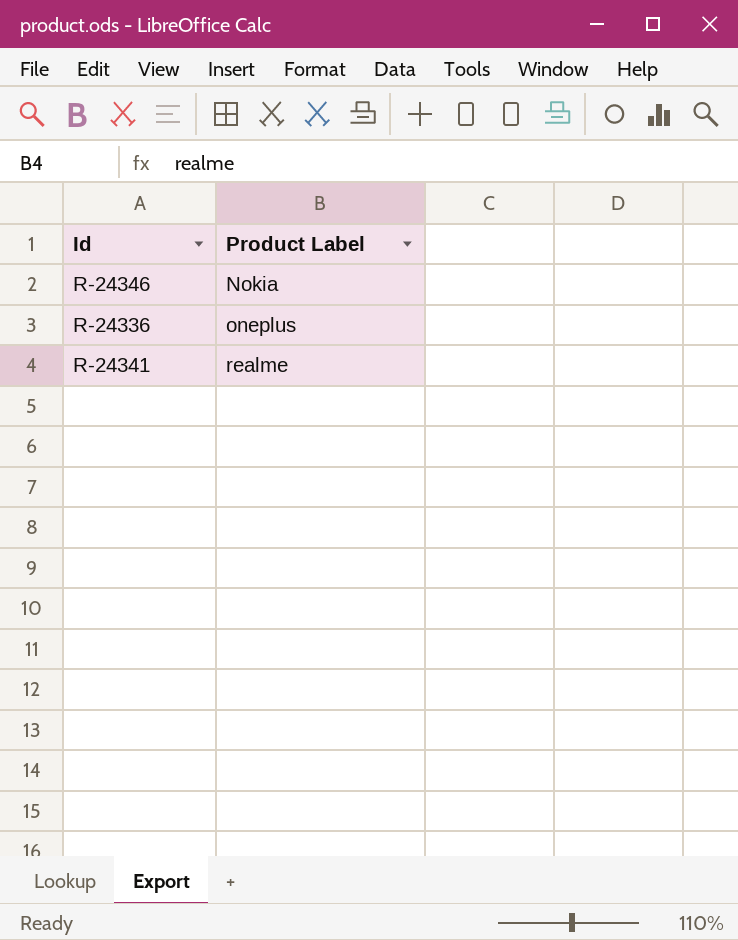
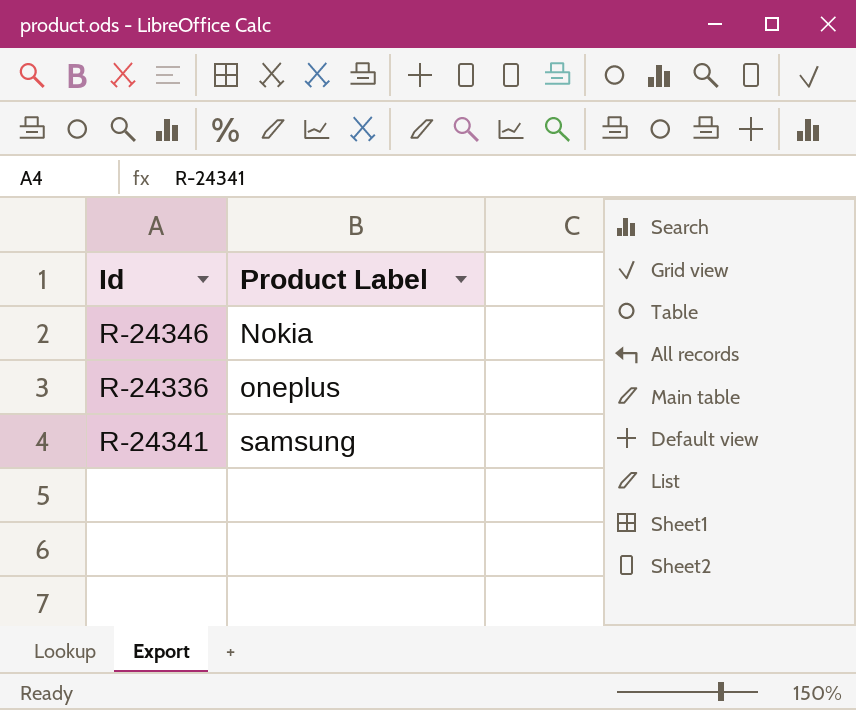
R-24341 | Product Label: realme -> samsung

